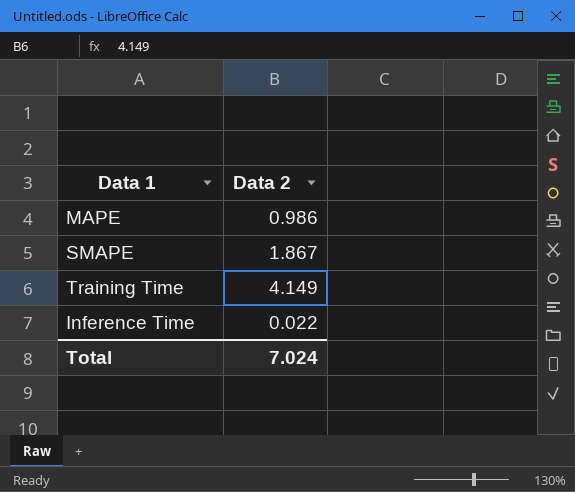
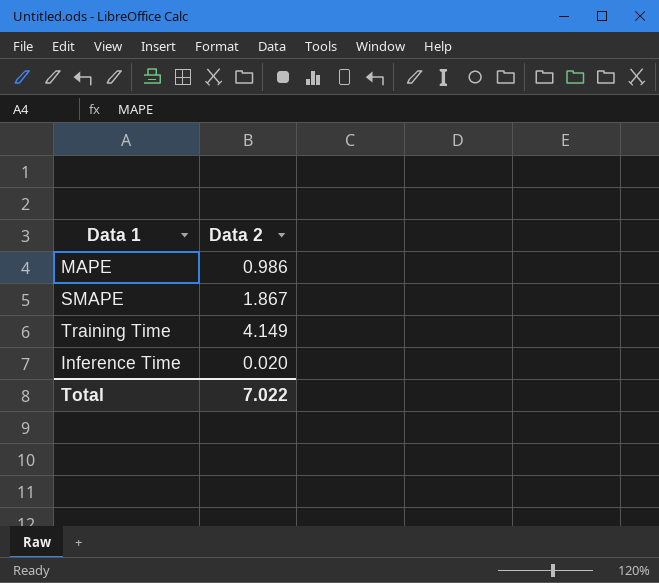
Inference Time | Data 2: 0.022 -> 0.020
Total | Data 2: 7.024 -> 7.022

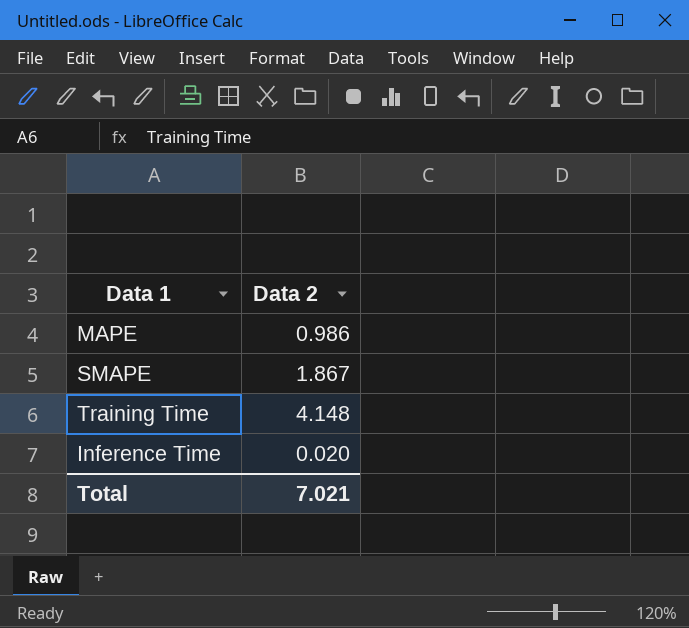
Training Time | Data 2: 4.149 -> 4.148
Total | Data 2: 7.022 -> 7.021

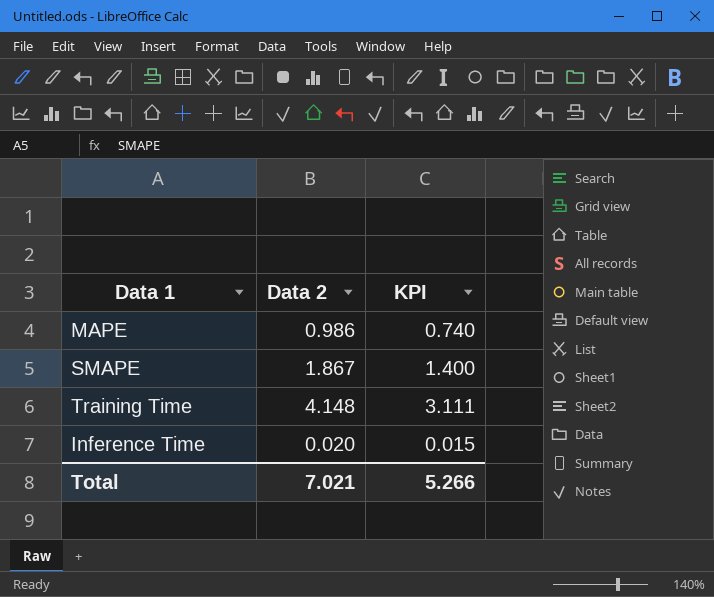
column KPI | formula: none -> [Data 2] * 0.75

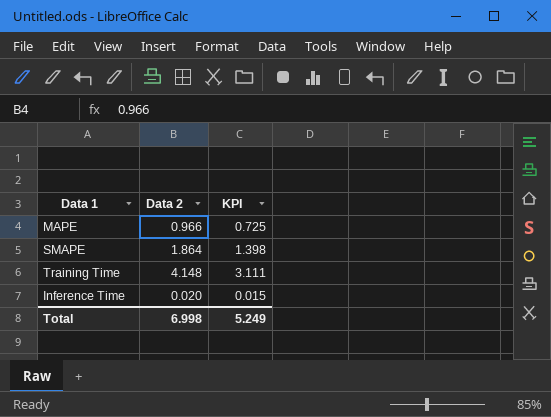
MAPE | Data 2: 0.986 -> 0.966
MAPE | KPI: 0.740 -> 0.725
SMAPE | Data 2: 1.867 -> 1.864
SMAPE | KPI: 1.400 -> 1.398
Total | Data 2: 7.021 -> 6.998
Total | KPI: 5.266 -> 5.249

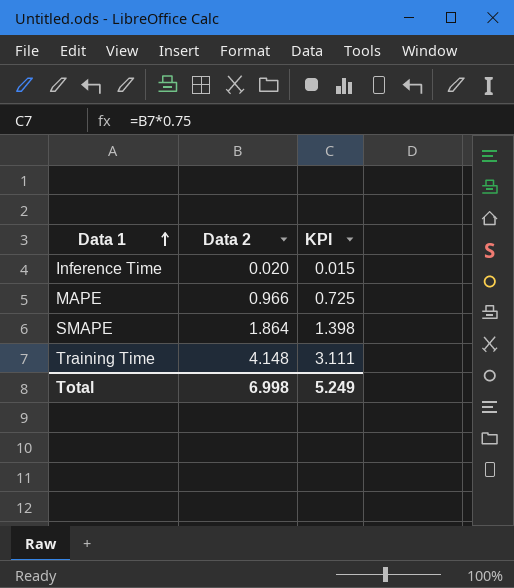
row order: none -> Data 1 ascending

